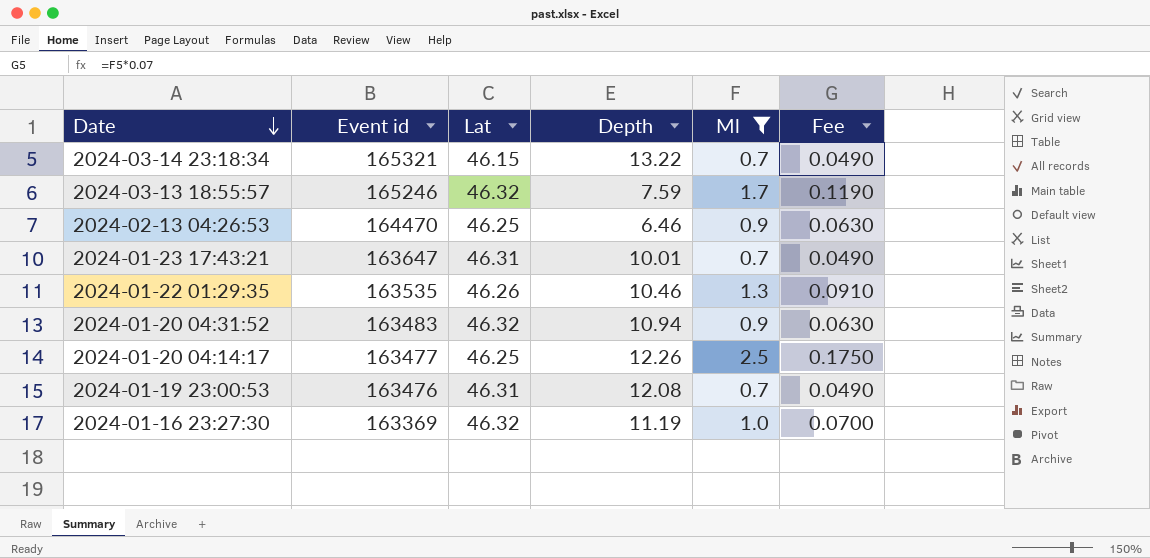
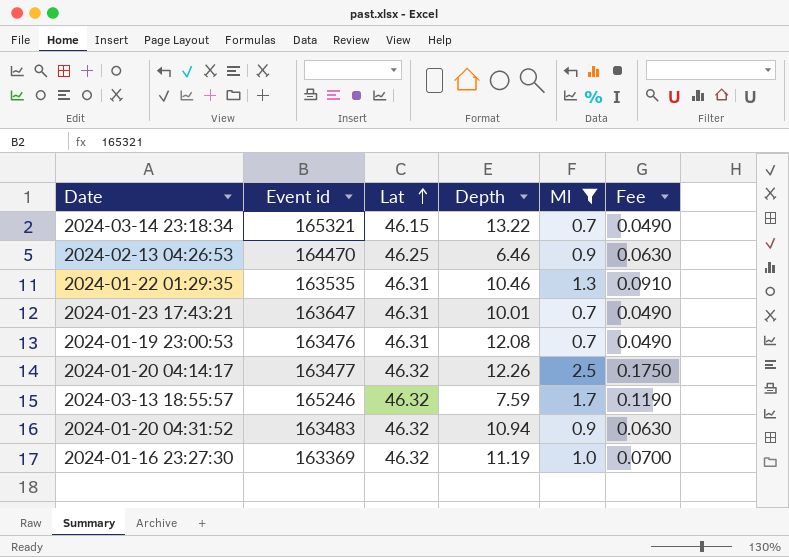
row order: Date descending -> Lat ascending
2024-01-22 01:29:35 | Lat: 46.26 -> 46.31
2024-01-20 04:14:17 | Lat: 46.25 -> 46.32

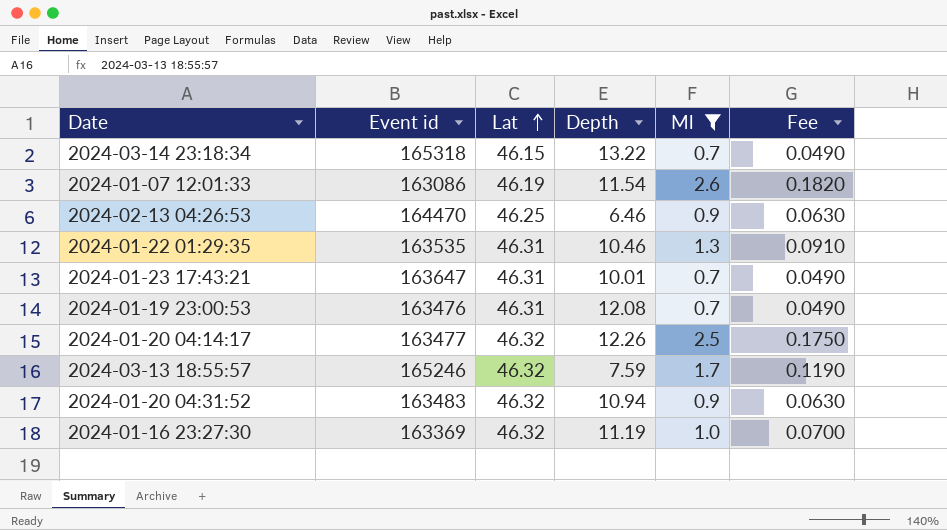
2024-03-14 23:18:34 | Event id: 165321 -> 165318
row 2024-01-07 12:01:33: none -> 163086 | 46.19 | 11.54 | 2.6 | 0.1820

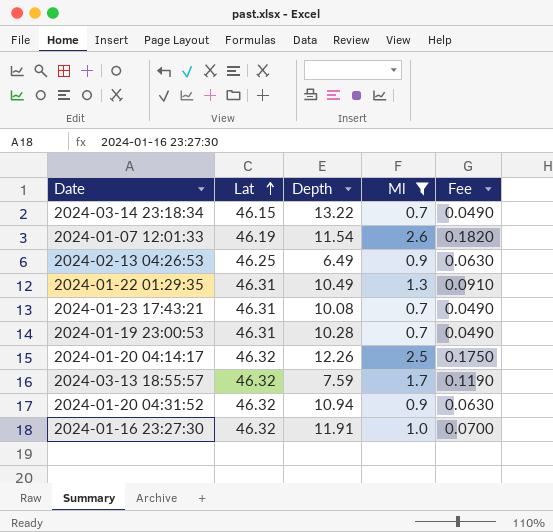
column Event id | position: 2 -> none
2024-02-13 04:26:53 | Depth: 6.46 -> 6.49
2024-01-22 01:29:35 | Depth: 10.46 -> 10.49
2024-01-23 17:43:21 | Depth: 10.01 -> 10.08
2024-01-19 23:00:53 | Depth: 12.08 -> 10.28
2024-01-16 23:27:30 | Depth: 11.19 -> 11.91

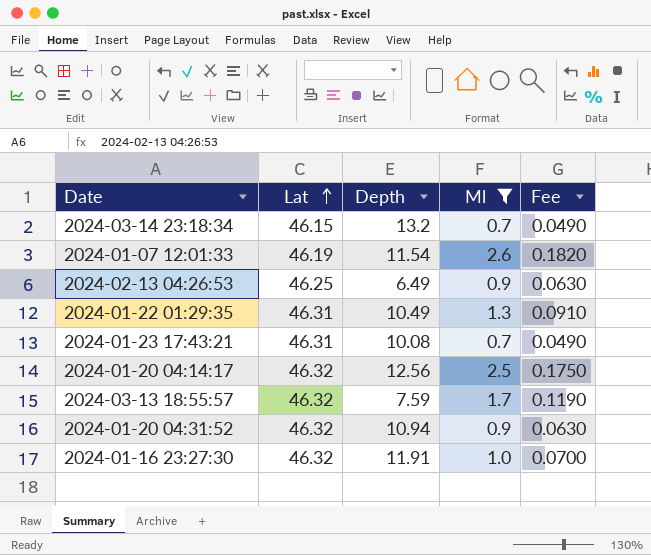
row 2024-01-19 23:00:53: 46.31 | 10.28 | 0.7 | 0.0490 -> none
2024-03-14 23:18:34 | Depth: 13.22 -> 13.2
2024-01-20 04:14:17 | Depth: 12.26 -> 12.56

